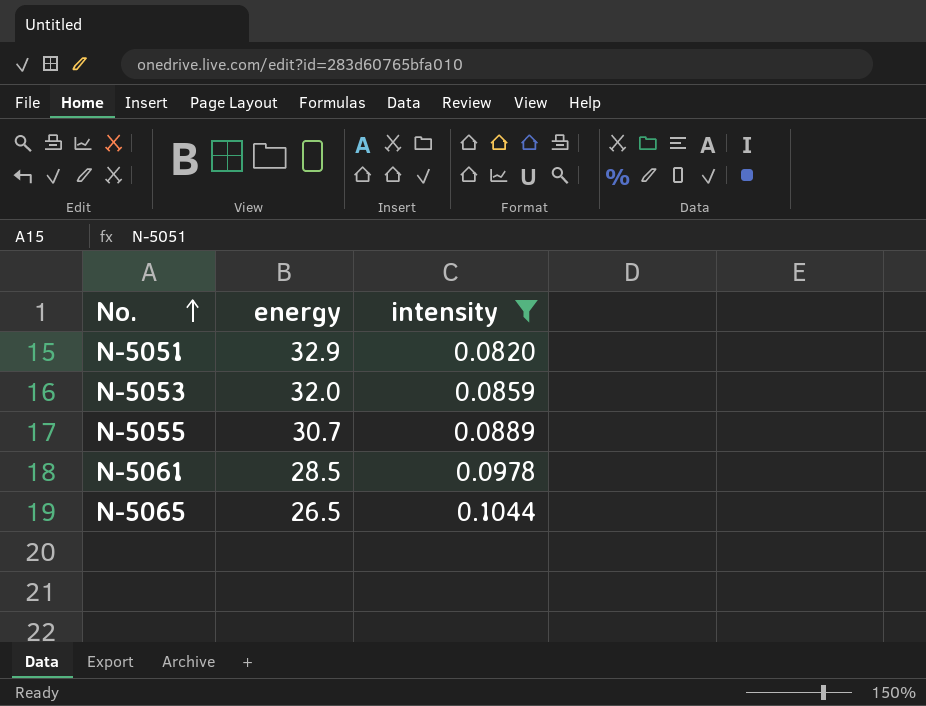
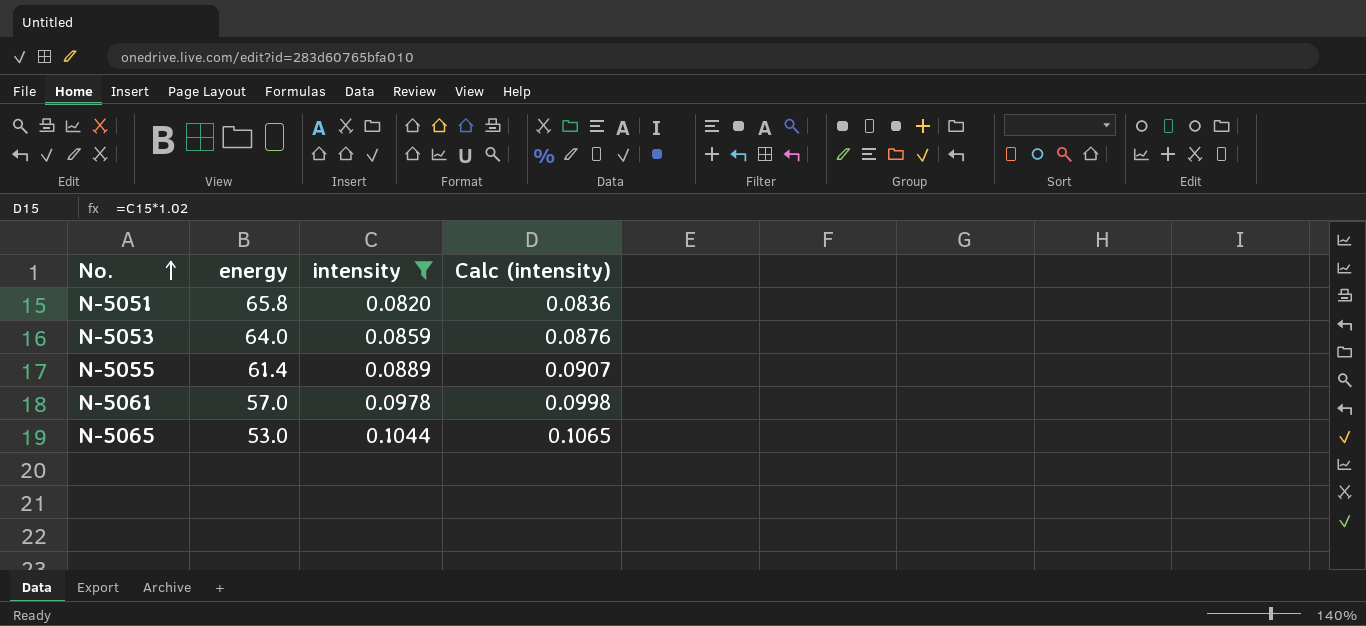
column Calc (intensity) | formula: none -> [intensity] * 1.02
N-5051 | energy: 32.9 -> 65.8
N-5053 | energy: 32.0 -> 64.0
N-5055 | energy: 30.7 -> 61.4
N-5061 | energy: 28.5 -> 57.0
N-5065 | energy: 26.5 -> 53.0

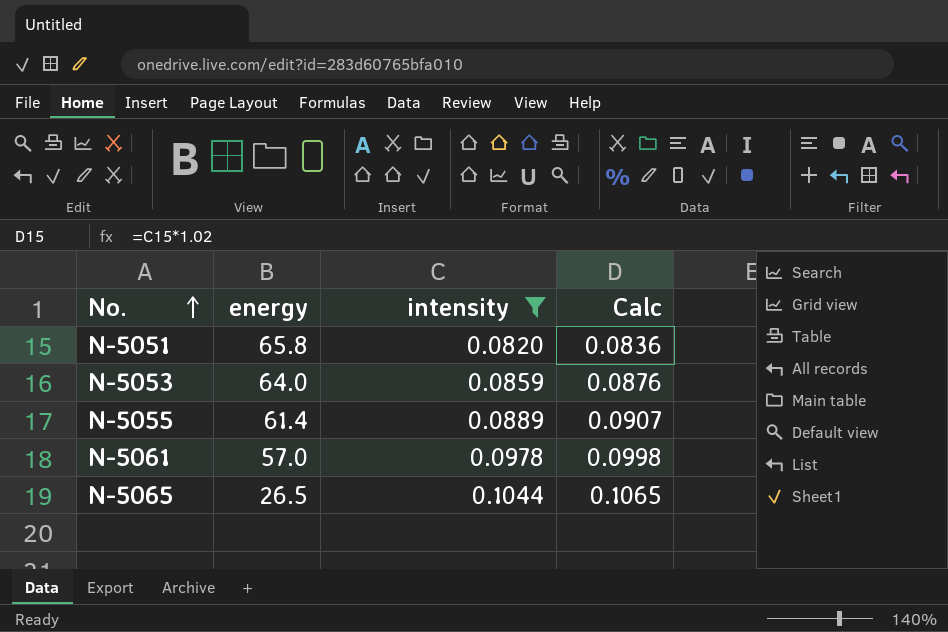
column name: Calc (intensity) -> Calc
N-5065 | energy: 53.0 -> 26.5

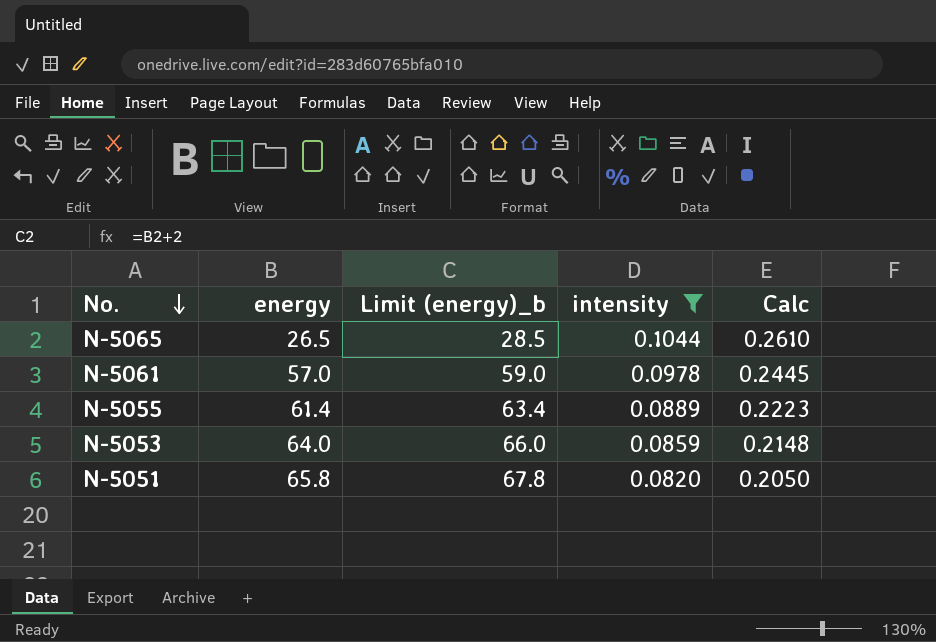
row order: No. ascending -> No. descending
column Limit (energy)_b | formula: none -> [energy] + 2
column Calc | formula: [intensity] * 1.02 -> [intensity] * 2.5

